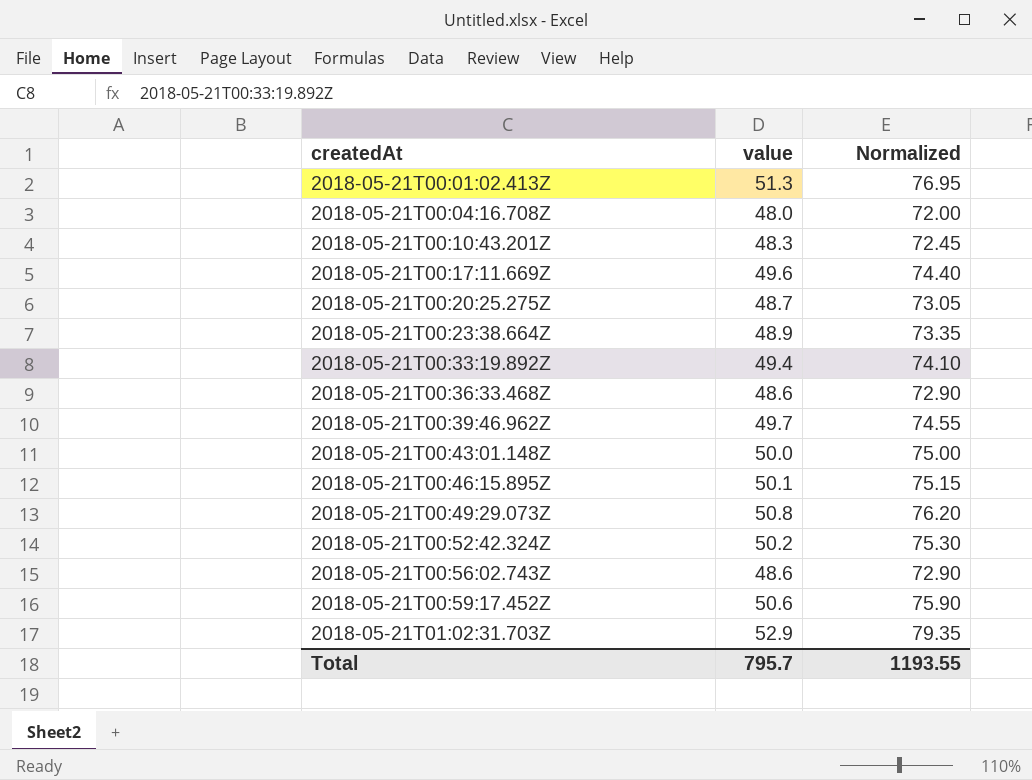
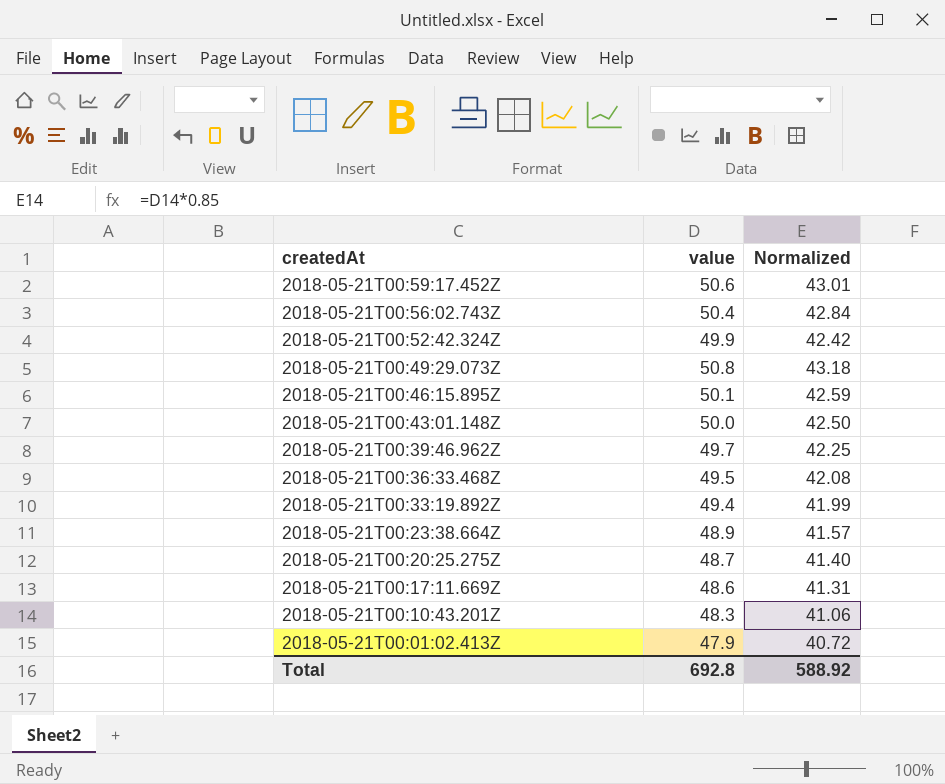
row order: createdAt ascending -> createdAt descending
column Normalized | formula: [value] * 1.5 -> [value] * 0.85
row 2018-05-21T00:04:16.708Z: 48.0 | 72.00 -> none
row 2018-05-21T01:02:31.703Z: 52.9 | 79.35 -> none
2018-05-21T00:56:02.743Z | value: 48.6 -> 50.4
2018-05-21T00:52:42.324Z | value: 50.2 -> 49.9
2018-05-21T00:36:33.468Z | value: 48.6 -> 49.5
2018-05-21T00:17:11.669Z | value: 49.6 -> 48.6
2018-05-21T00:01:02.413Z | value: 51.3 -> 47.9
Total | value: 795.7 -> 692.8
Total | Normalized: 1193.55 -> 588.92

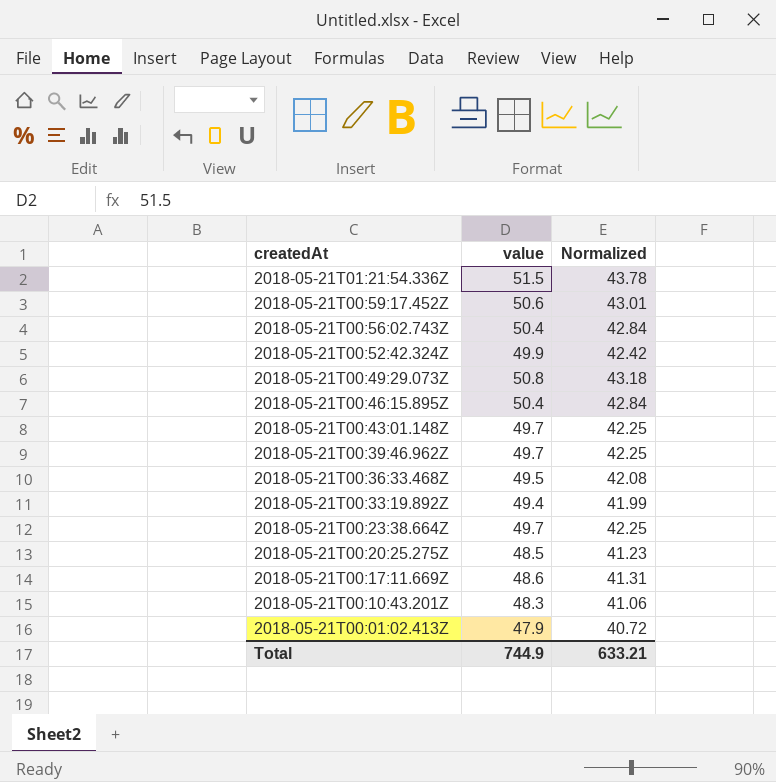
row 2018-05-21T01:21:54.336Z: none -> 51.5 | 43.78
2018-05-21T00:46:15.895Z | value: 50.1 -> 50.4
2018-05-21T00:46:15.895Z | Normalized: 42.59 -> 42.84
2018-05-21T00:43:01.148Z | value: 50.0 -> 49.7
2018-05-21T00:43:01.148Z | Normalized: 42.50 -> 42.25
2018-05-21T00:23:38.664Z | value: 48.9 -> 49.7
2018-05-21T00:23:38.664Z | Normalized: 41.57 -> 42.25
2018-05-21T00:20:25.275Z | value: 48.7 -> 48.5
2018-05-21T00:20:25.275Z | Normalized: 41.40 -> 41.23
Total | value: 692.8 -> 744.9
Total | Normalized: 588.92 -> 633.21

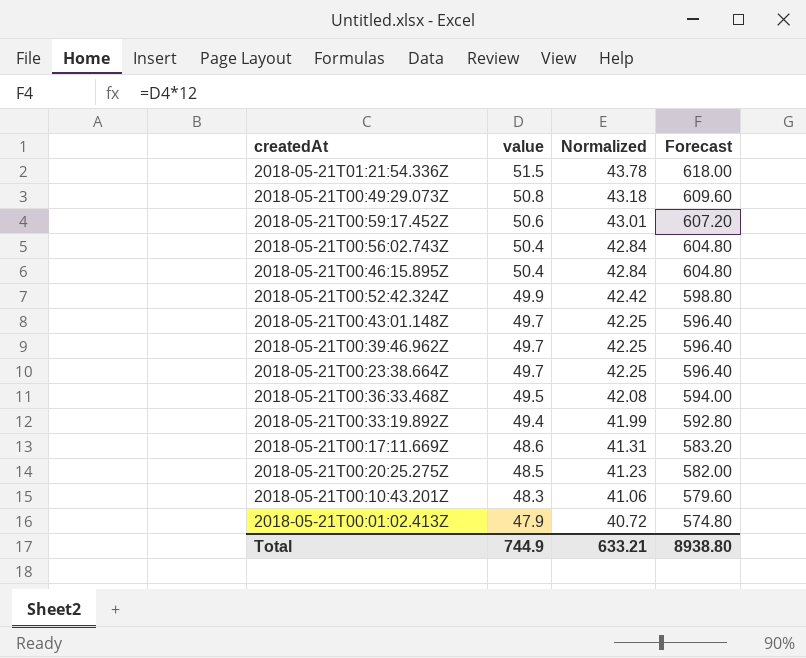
row order: createdAt descending -> value descending
column Forecast | formula: none -> [value] * 12

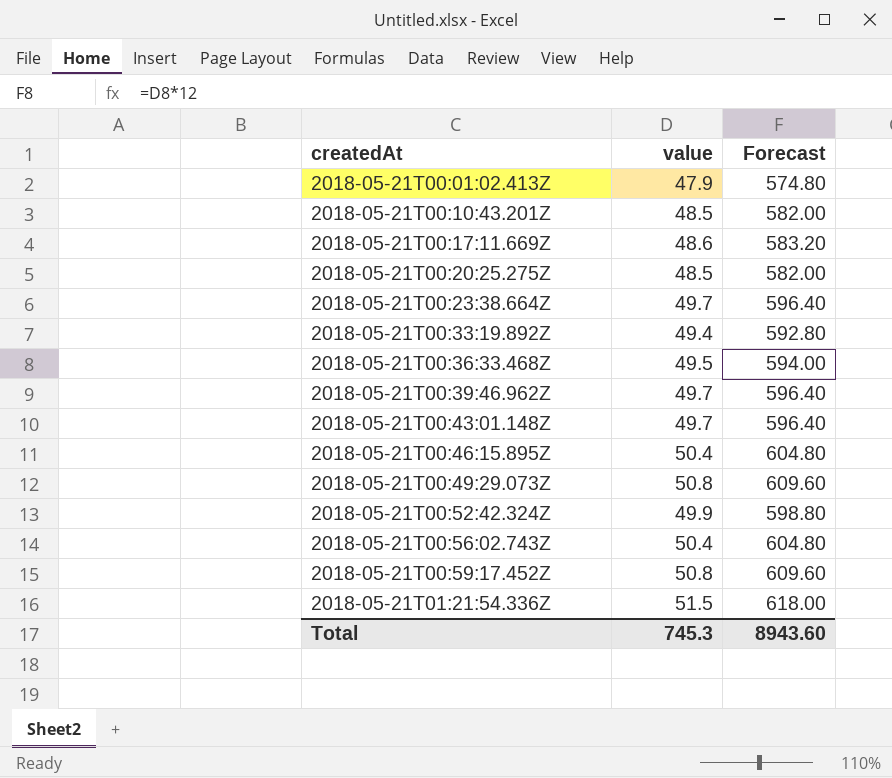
row order: value descending -> createdAt ascending
column Normalized | formula: [value] * 0.85 -> none
2018-05-21T00:10:43.201Z | value: 48.3 -> 48.5
2018-05-21T00:10:43.201Z | Forecast: 579.60 -> 582.00
2018-05-21T00:59:17.452Z | value: 50.6 -> 50.8
2018-05-21T00:59:17.452Z | Forecast: 607.20 -> 609.60
Total | value: 744.9 -> 745.3
Total | Forecast: 8938.80 -> 8943.60

